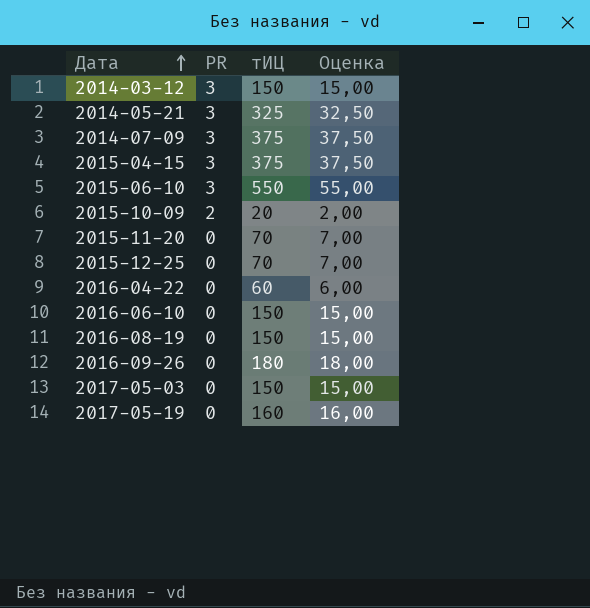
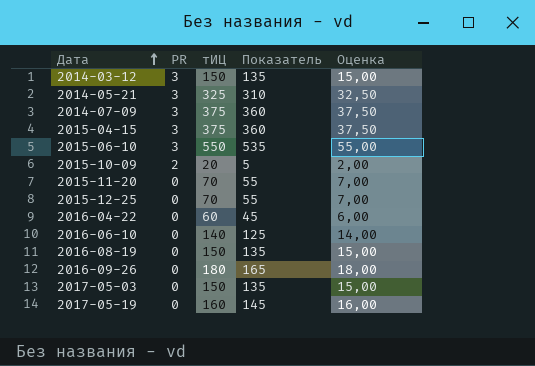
column Показатель | formula: none -> [тИЦ] - 15
2016-06-10 | тИЦ: 150 -> 140
2016-06-10 | Оценка: 15,00 -> 14,00

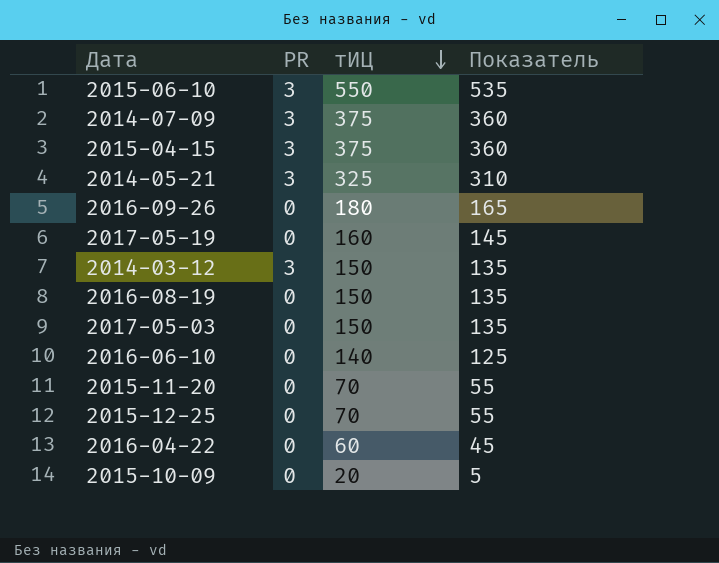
row order: Дата ascending -> тИЦ descending
column Оценка | formula: [тИЦ] * 0,1 -> none
2015-10-09 | PR: 2 -> 0

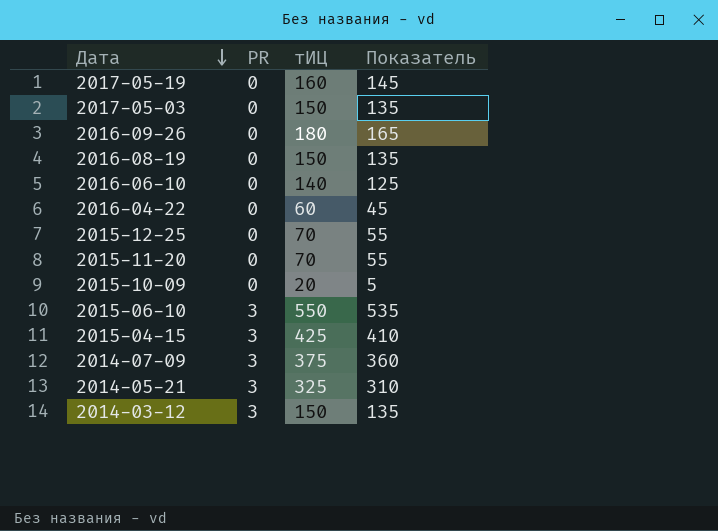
row order: тИЦ descending -> Дата descending
2015-04-15 | тИЦ: 375 -> 425
2015-04-15 | Показатель: 360 -> 410

